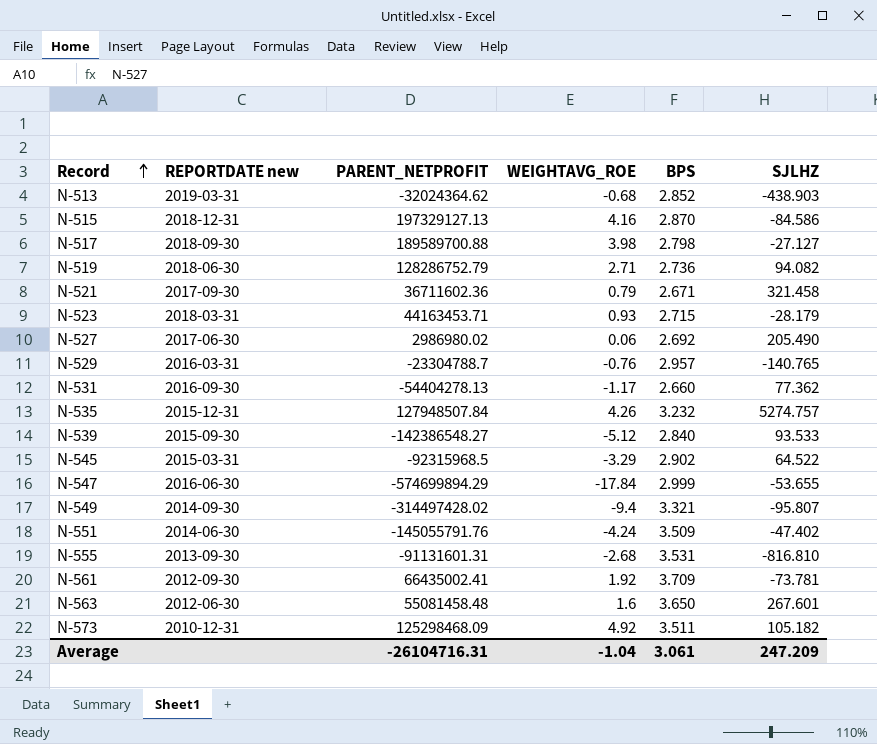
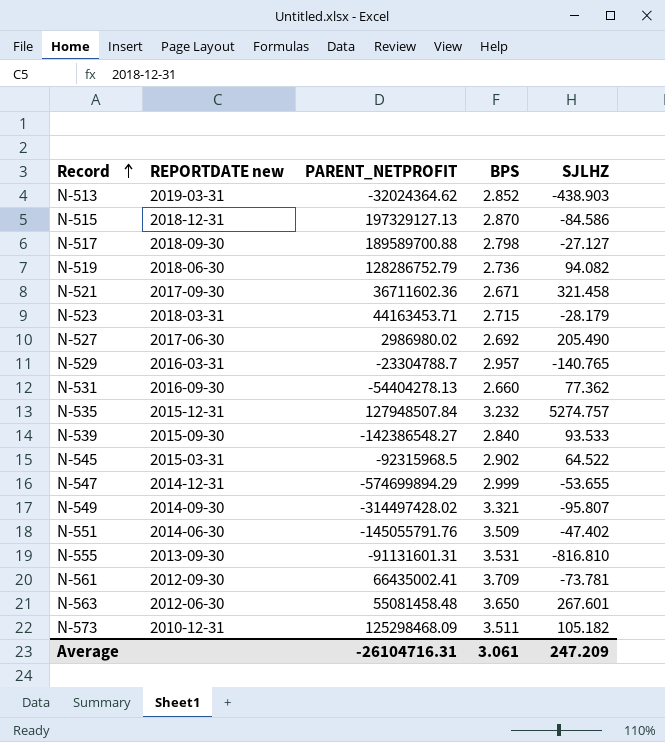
column WEIGHTAVG_ROE | position: 4 -> none
N-547 | REPORTDATE new: 2016-06-30 -> 2014-12-31

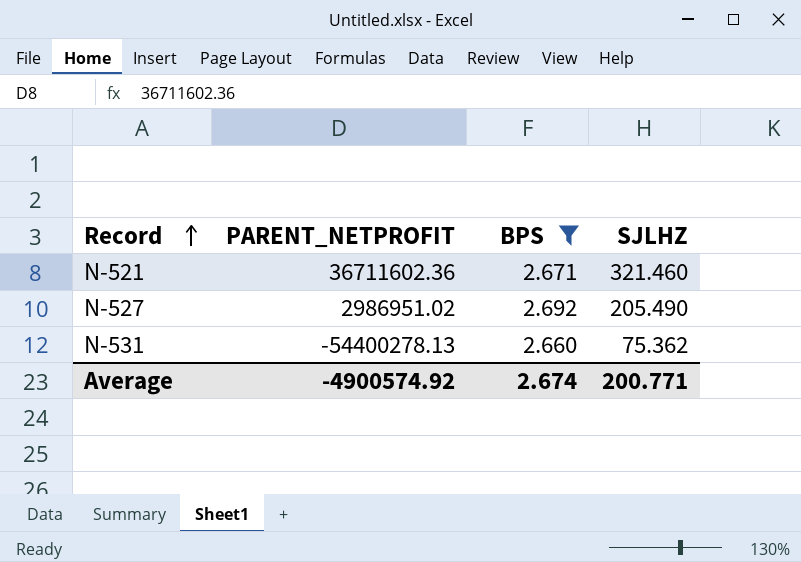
filter: none -> BPS <= 2.692
column REPORTDATE new | position: 2 -> none
N-521 | SJLHZ: 321.458 -> 321.460
N-527 | PARENT_NETPROFIT: 2986980.02 -> 2986951.02
N-531 | PARENT_NETPROFIT: -54404278.13 -> -54400278.13
N-531 | SJLHZ: 77.362 -> 75.362
Average | PARENT_NETPROFIT: -26104716.31 -> -4900574.92
Average | BPS: 3.061 -> 2.674
Average | SJLHZ: 247.209 -> 200.771

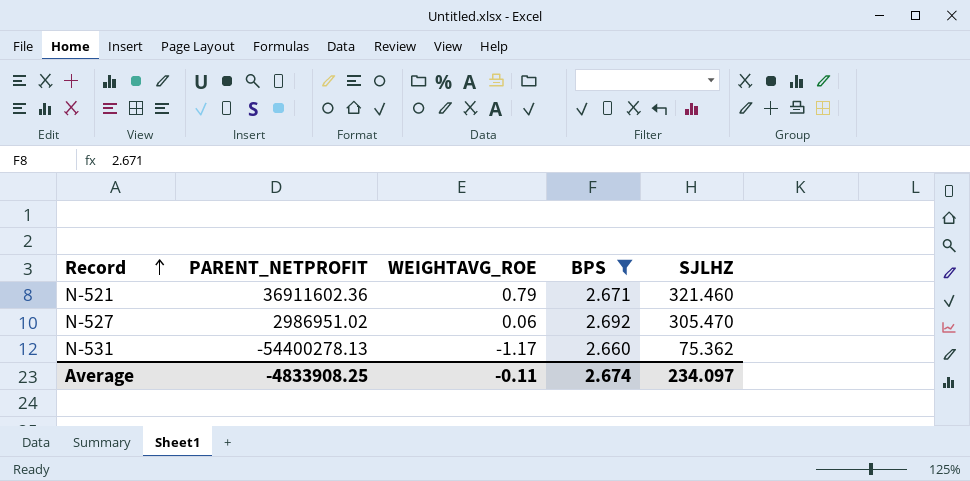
column WEIGHTAVG_ROE | position: none -> 3
N-521 | PARENT_NETPROFIT: 36711602.36 -> 36911602.36
N-527 | SJLHZ: 205.490 -> 305.470
Average | PARENT_NETPROFIT: -4900574.92 -> -4833908.25
Average | SJLHZ: 200.771 -> 234.097

